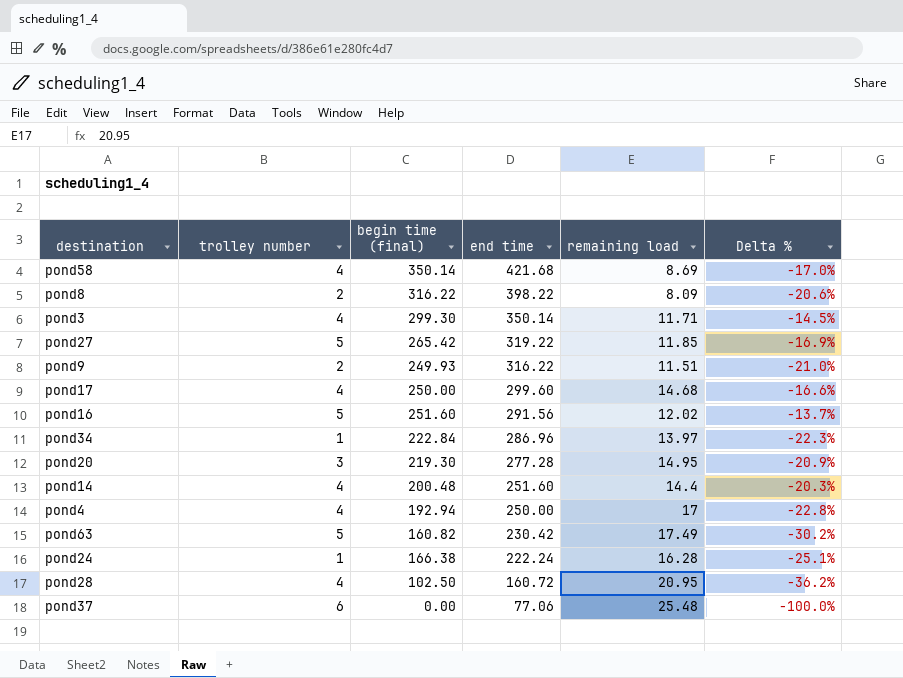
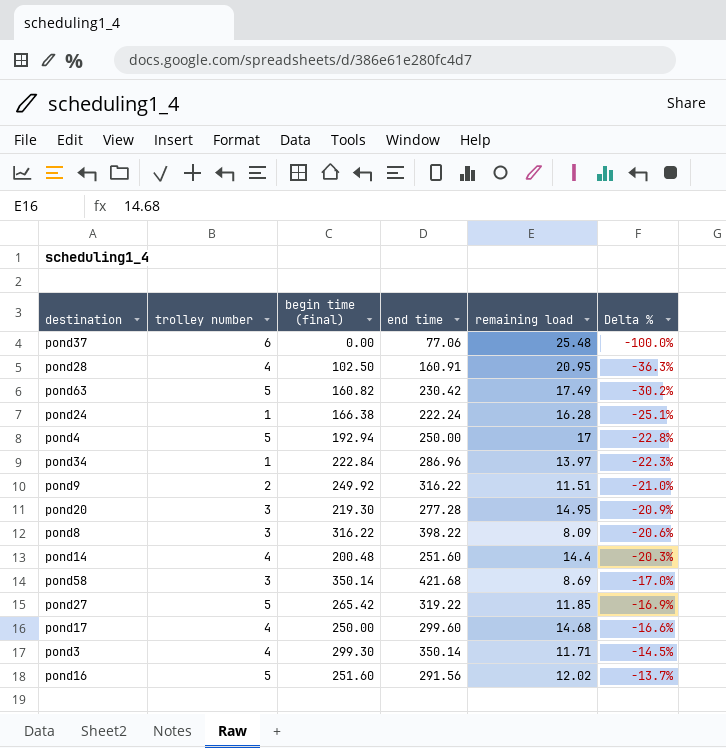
row order: end time descending -> Delta % ascending
pond28 | end time: 160.72 -> 160.91
pond28 | Delta %: -36.2% -> -36.3%
pond4 | trolley number: 4 -> 5
pond9 | begin time (final): 249.93 -> 249.92
pond8 | trolley number: 2 -> 3
pond58 | trolley number: 4 -> 3

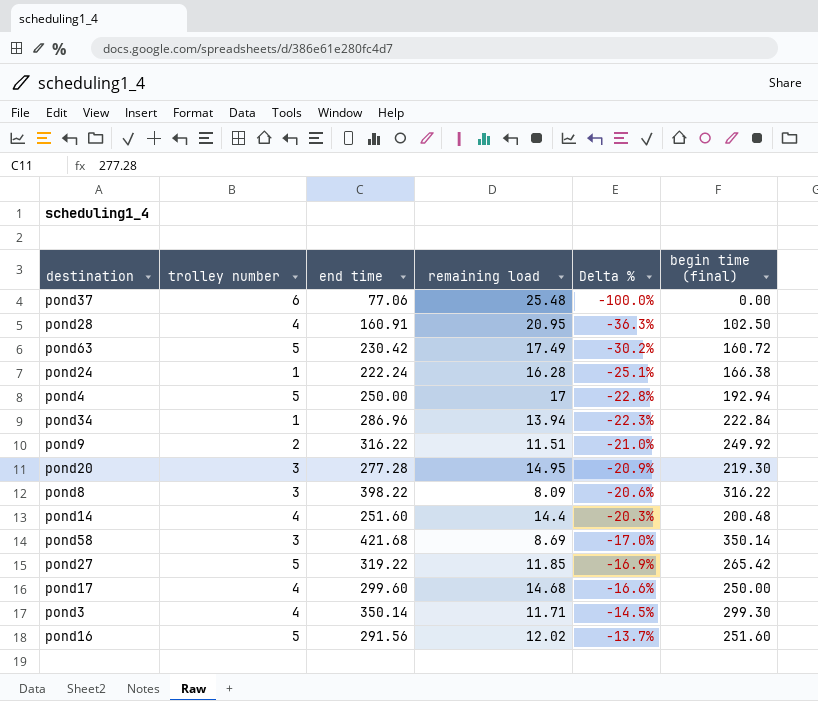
column begin time (final) | position: 3 -> 6
pond63 | begin time (final): 160.82 -> 160.72
pond34 | remaining load: 13.97 -> 13.94

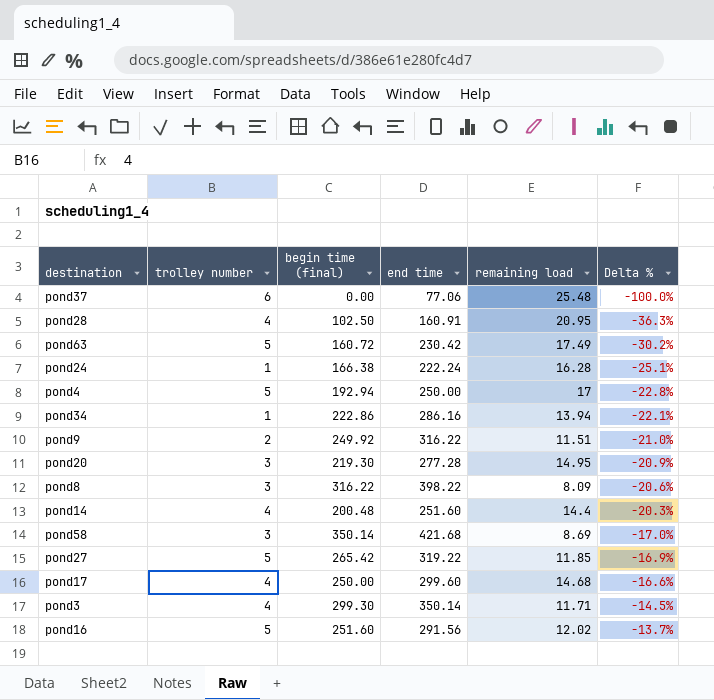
column begin time (final) | position: 6 -> 3
pond34 | begin time (final): 222.84 -> 222.86
pond34 | end time: 286.96 -> 286.16
pond34 | Delta %: -22.3% -> -22.1%

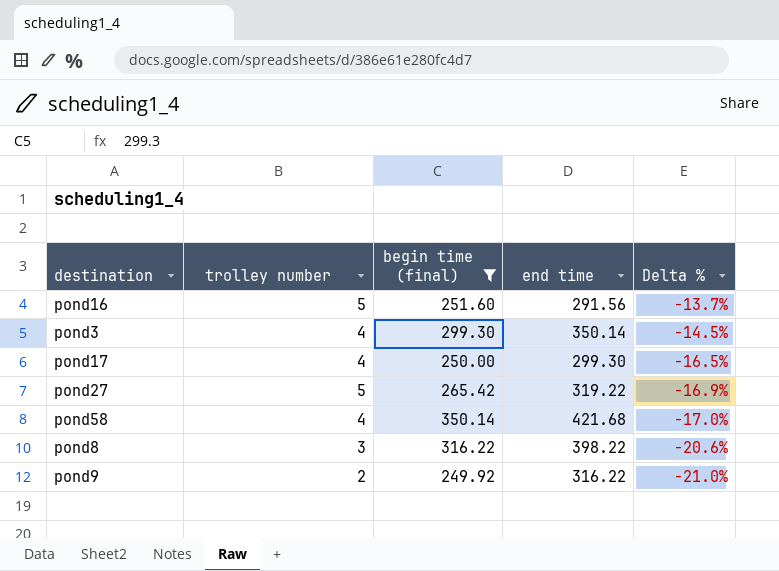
filter: none -> begin time (final) >= 249.92
row order: Delta % ascending -> Delta % descending
column remaining load | position: 5 -> none
pond17 | end time: 299.60 -> 299.30
pond17 | Delta %: -16.6% -> -16.5%
pond58 | trolley number: 3 -> 4

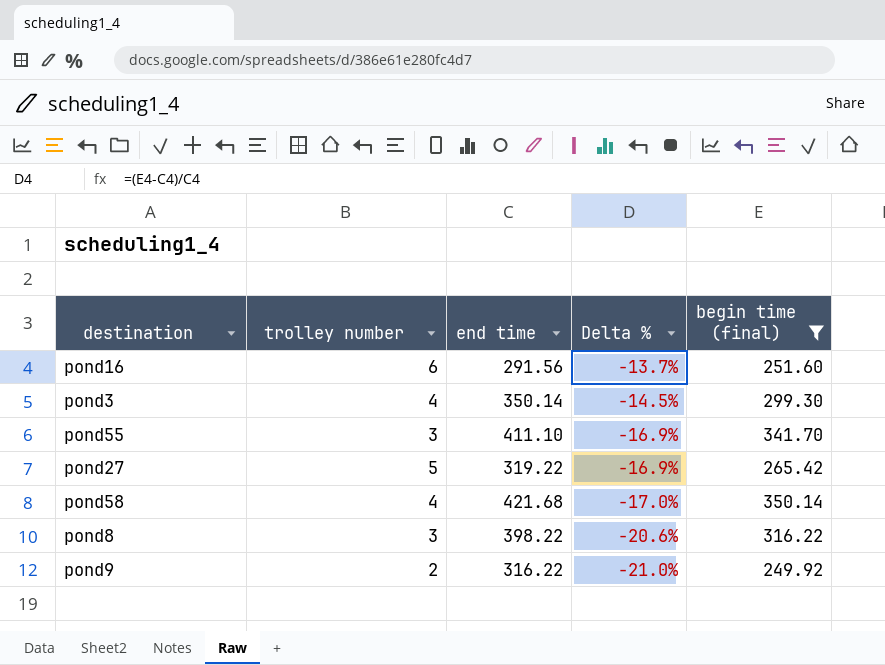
column begin time (final) | position: 3 -> 5
row pond17: 4 | 250.00 | 299.30 | -16.5% -> none
pond16 | trolley number: 5 -> 6
row pond55: none -> 3 | 411.10 | -16.9% | 341.70

